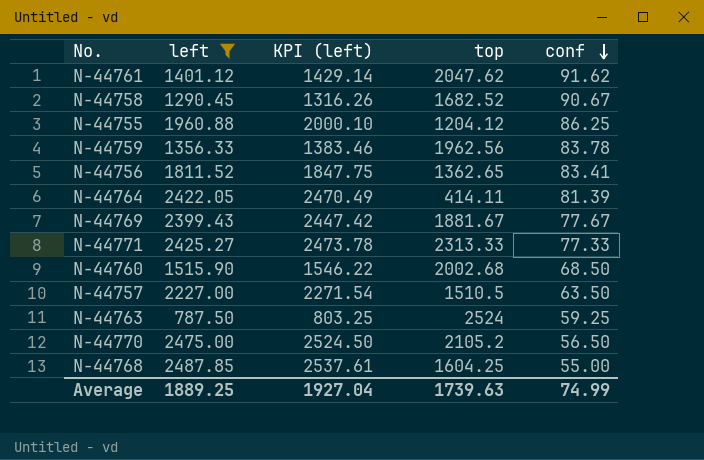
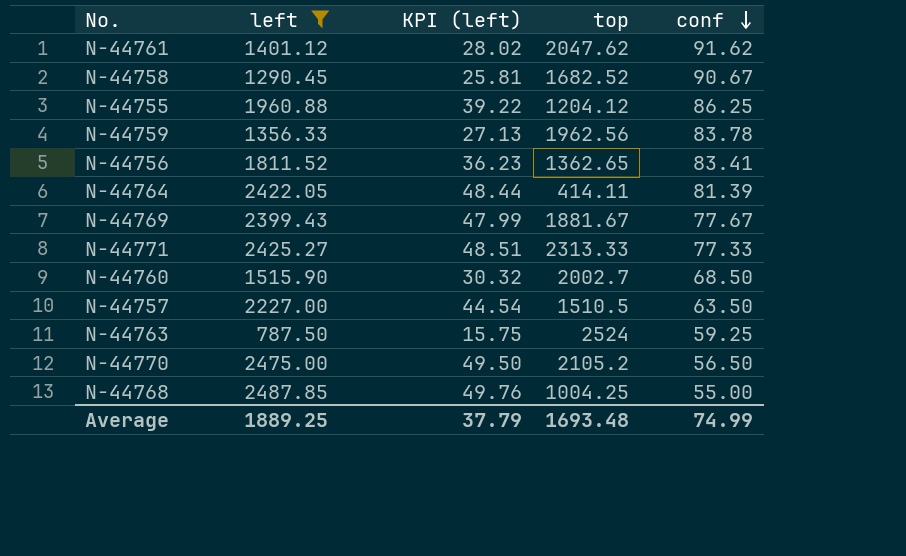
column KPI (left) | formula: [left] * 1.02 -> [left] * 0.02
N-44760 | top: 2002.68 -> 2002.7
N-44768 | top: 1604.25 -> 1004.25
Average | KPI (left): 1927.04 -> 37.79
Average | top: 1739.63 -> 1693.48

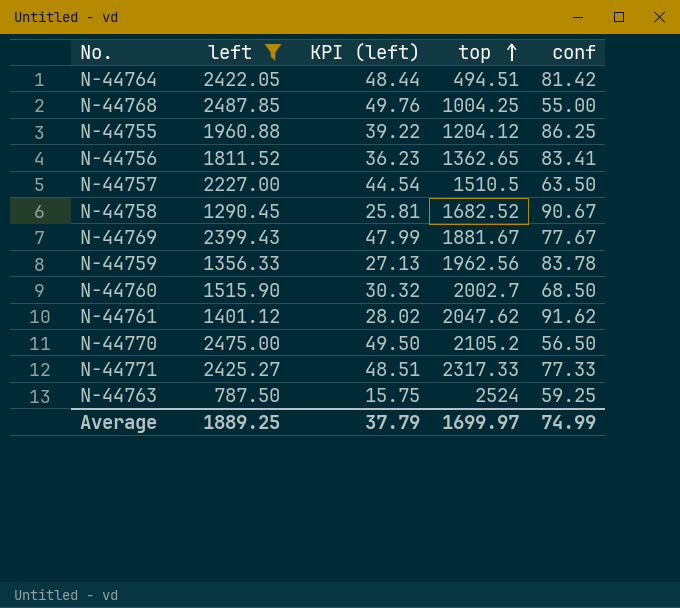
row order: conf descending -> top ascending
N-44764 | top: 414.11 -> 494.51
N-44764 | conf: 81.39 -> 81.42
N-44771 | top: 2313.33 -> 2317.33
Average | top: 1693.48 -> 1699.97

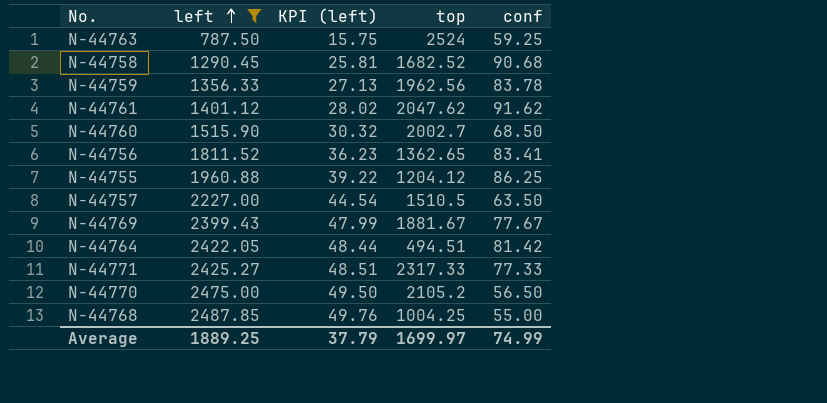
row order: top ascending -> left ascending
N-44758 | conf: 90.67 -> 90.68

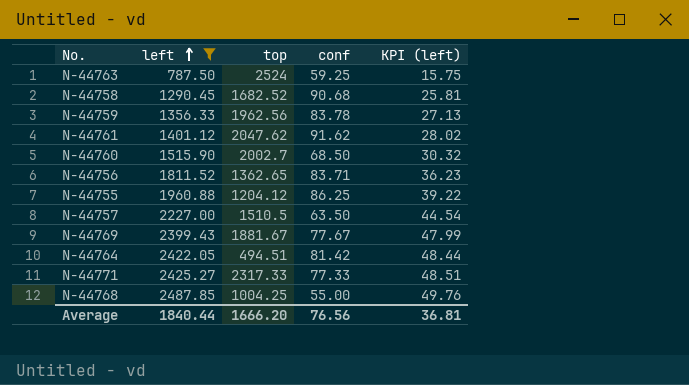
column KPI (left) | position: 3 -> 5
row N-44770: 2475.00 | 49.50 | 2105.2 | 56.50 -> none
N-44756 | conf: 83.41 -> 83.71
Average | left: 1889.25 -> 1840.44
Average | top: 1699.97 -> 1666.20
Average | conf: 74.99 -> 76.56
Average | KPI (left): 37.79 -> 36.81

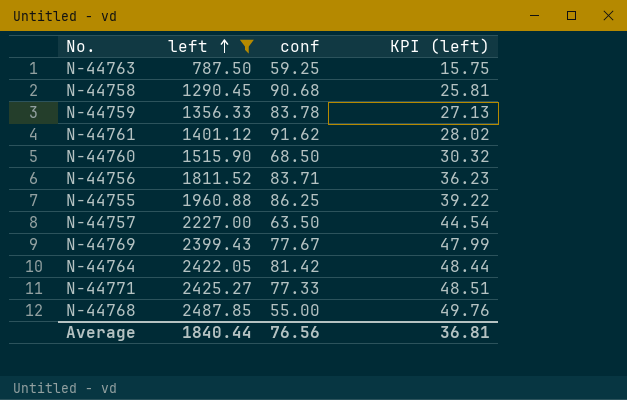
column top | position: 3 -> none

